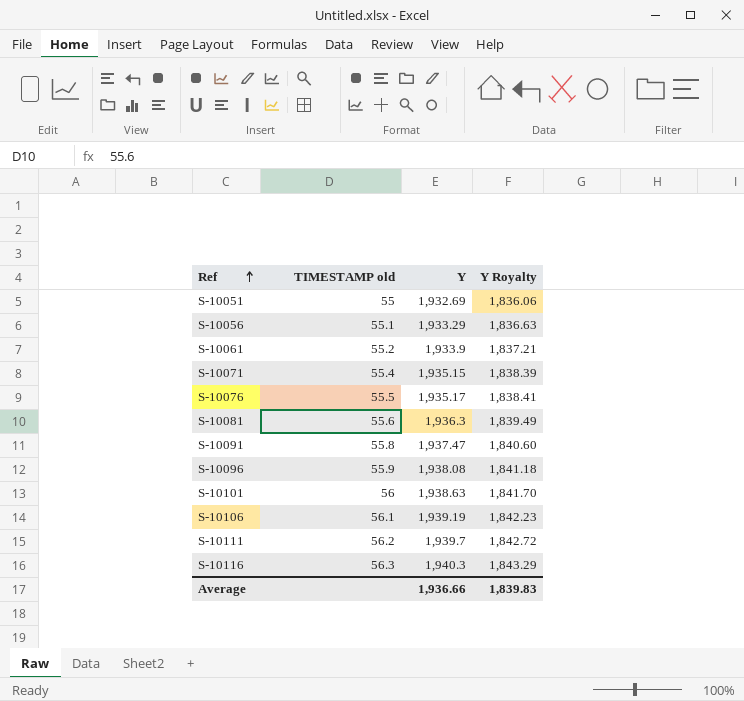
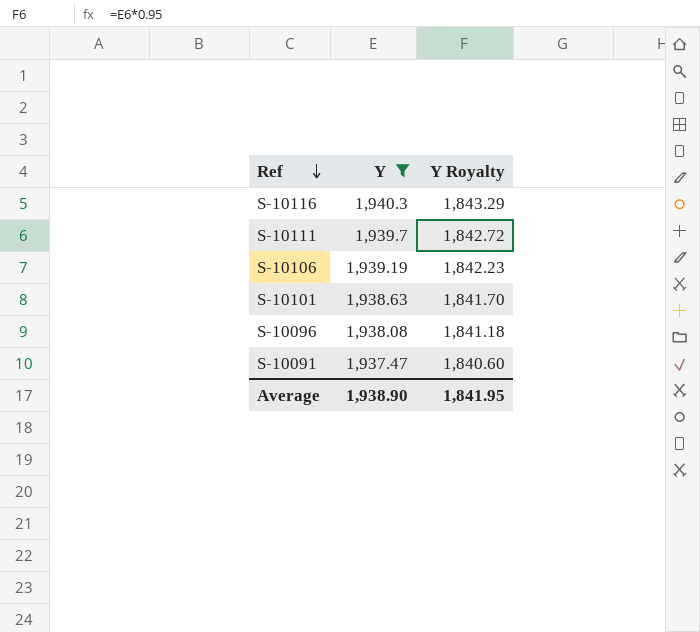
filter: none -> Y >= 1,937.47
row order: Ref ascending -> Ref descending
column TIMESTAMP old | position: 2 -> none
Average | Y: 1,936.66 -> 1,938.90
Average | Y Royalty: 1,839.83 -> 1,841.95

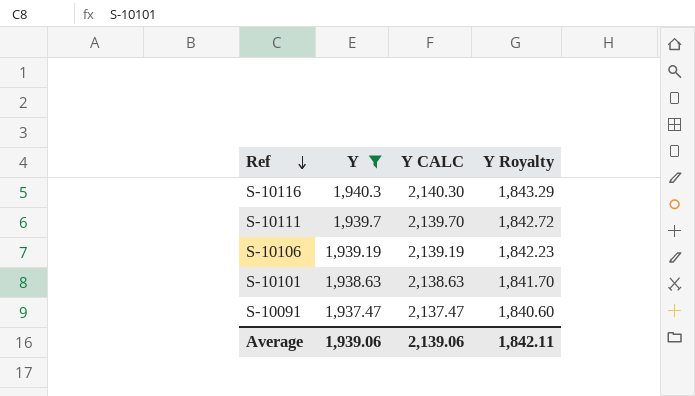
column Y CALC | formula: none -> [Y] + 200
row S-10096: 1,938.08 | 1,841.18 -> none
Average | Y: 1,938.90 -> 1,939.06
Average | Y Royalty: 1,841.95 -> 1,842.11

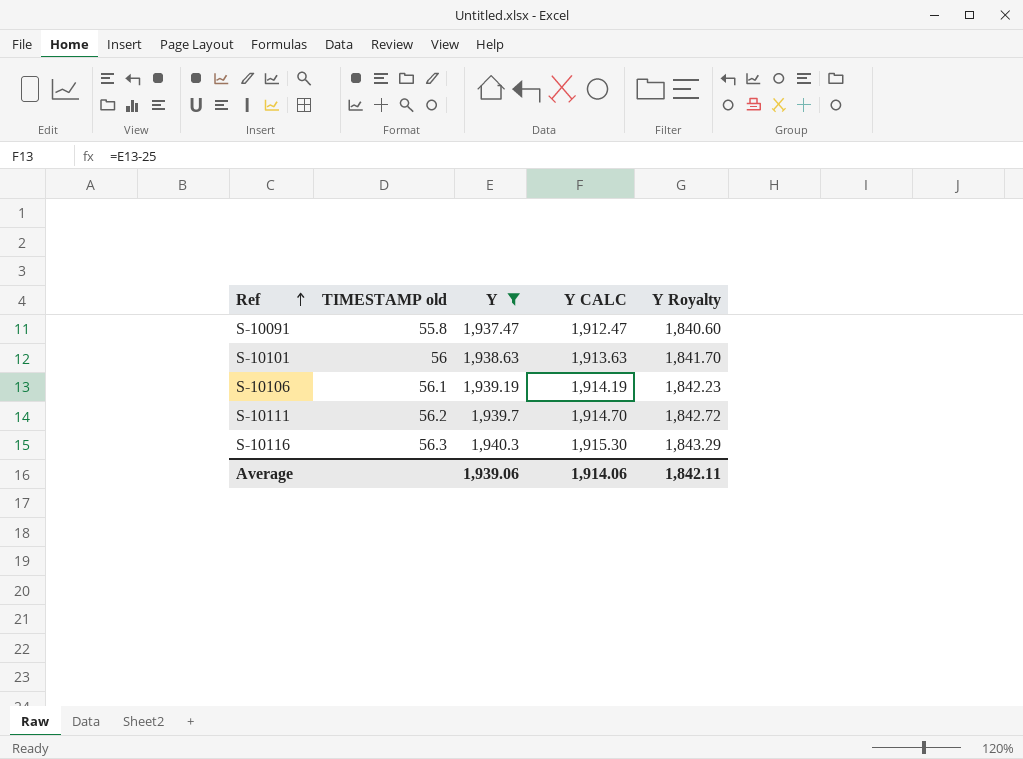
row order: Ref descending -> Ref ascending
column TIMESTAMP old | position: none -> 2
column Y CALC | formula: [Y] + 200 -> [Y] - 25
Average | Y CALC: 2,139.06 -> 1,914.06

